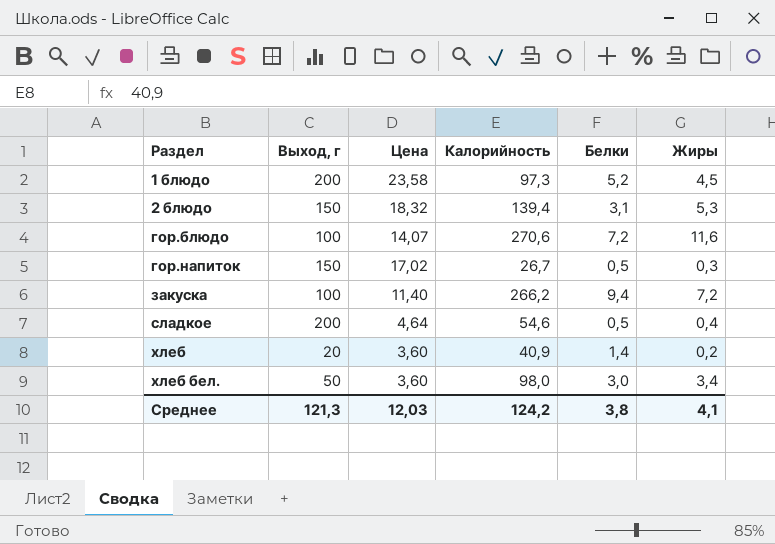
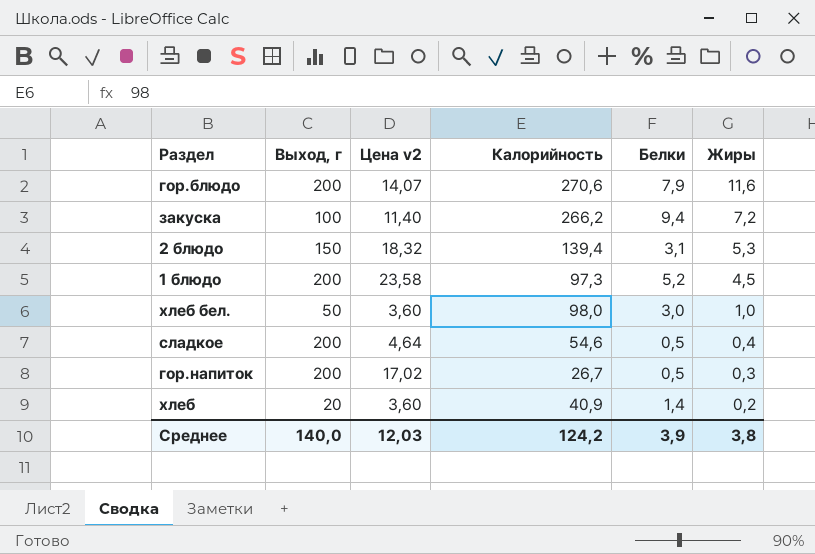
row order: Раздел ascending -> Жиры descending
column name: Цена -> Цена v2
гор.блюдо | Выход, г: 100 -> 200
гор.блюдо | Белки: 7,2 -> 7,9
хлеб бел. | Жиры: 3,4 -> 1,0
гор.напиток | Выход, г: 150 -> 200
Среднее | Выход, г: 121,3 -> 140,0
Среднее | Белки: 3,8 -> 3,9
Среднее | Жиры: 4,1 -> 3,8

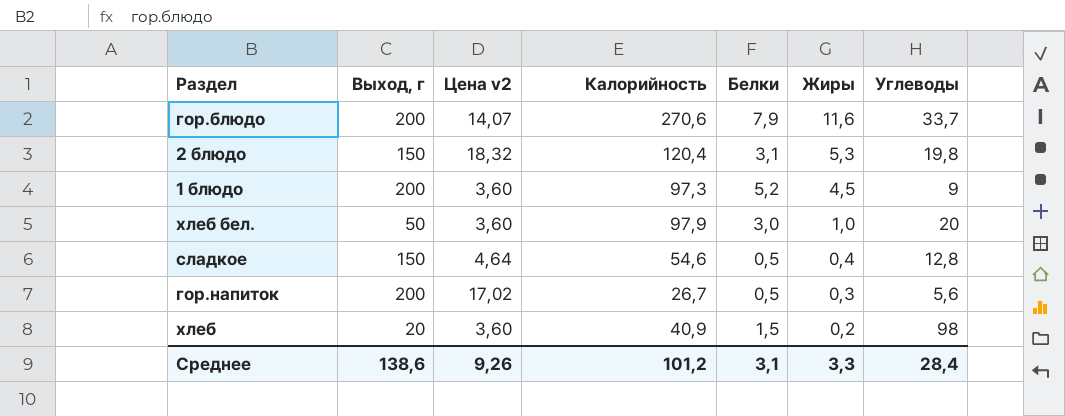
column Углеводы | position: none -> 7
row закуска: 100 | 11,40 | 266,2 | 9,4 | 7,2 -> none
2 блюдо | Калорийность: 139,4 -> 120,4
1 блюдо | Цена v2: 23,58 -> 3,60
хлеб бел. | Калорийность: 98,0 -> 97,9
сладкое | Выход, г: 200 -> 150
хлеб | Белки: 1,4 -> 1,5
Среднее | Выход, г: 140,0 -> 138,6
Среднее | Цена v2: 12,03 -> 9,26
Среднее | Калорийность: 124,2 -> 101,2
Среднее | Белки: 3,9 -> 3,1
Среднее | Жиры: 3,8 -> 3,3

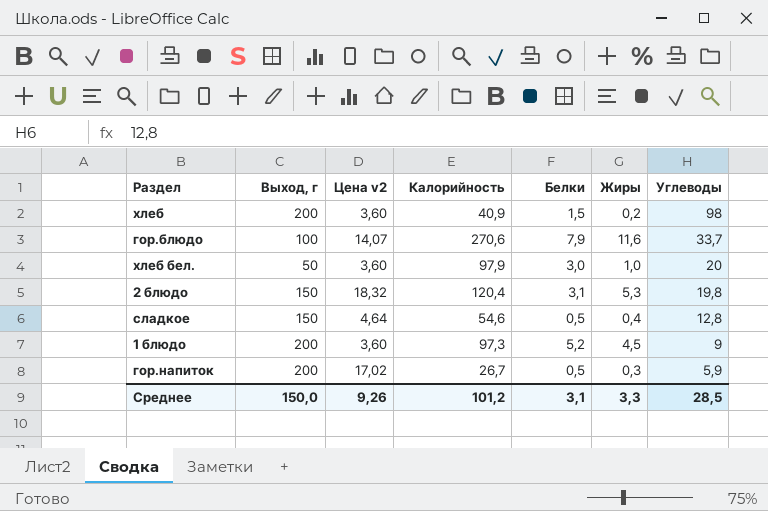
row order: Жиры descending -> Углеводы descending
хлеб | Выход, г: 20 -> 200
гор.блюдо | Выход, г: 200 -> 100
гор.напиток | Углеводы: 5,6 -> 5,9
Среднее | Выход, г: 138,6 -> 150,0
Среднее | Углеводы: 28,4 -> 28,5

